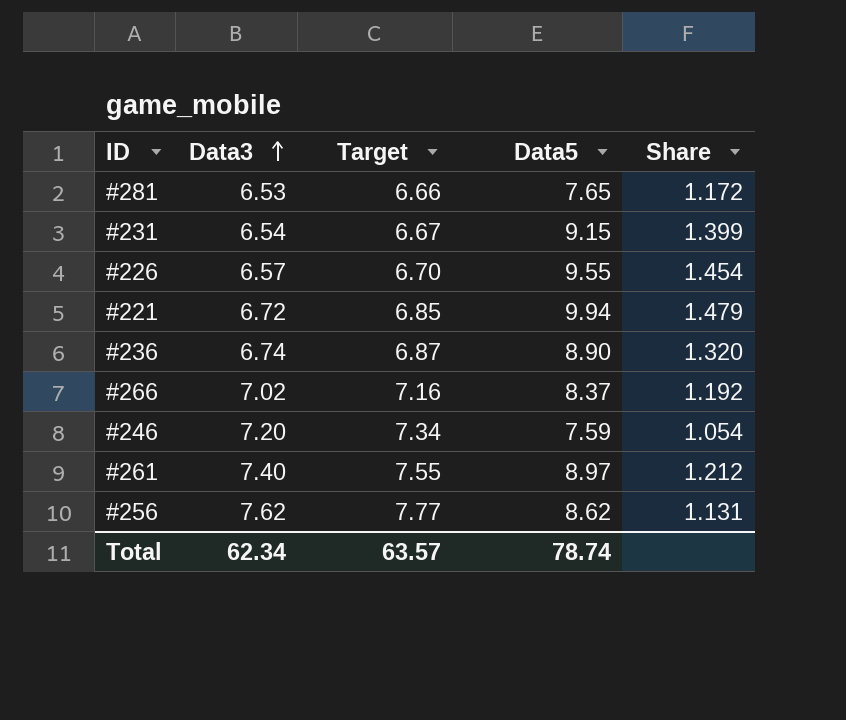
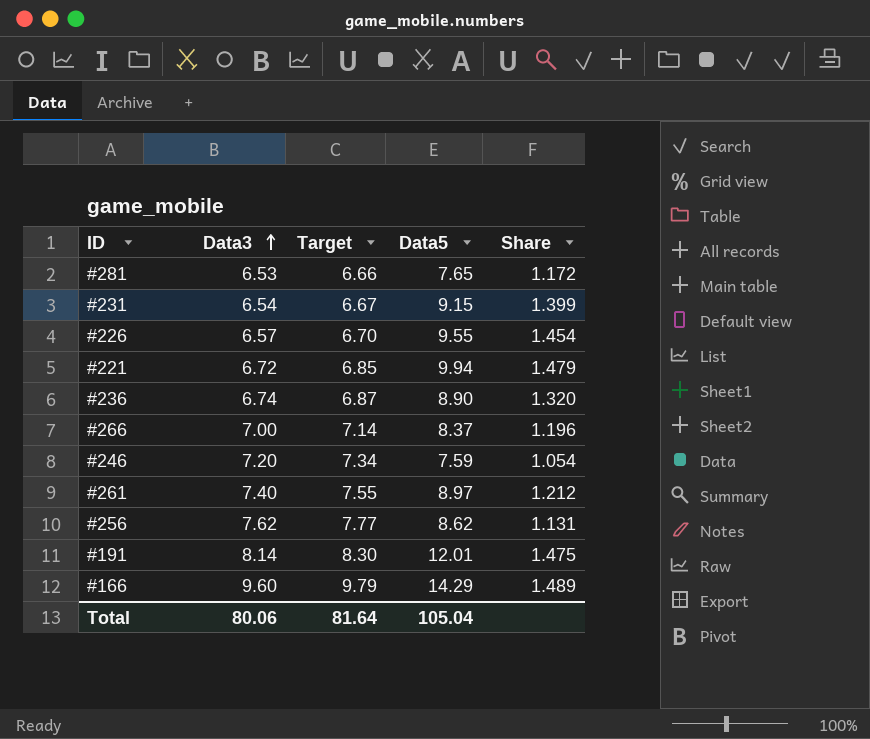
#266 | Data3: 7.02 -> 7.00
#266 | Target: 7.16 -> 7.14
#266 | Share: 1.192 -> 1.196
row #191: none -> 8.14 | 8.30 | 12.01 | 1.475
row #166: none -> 9.60 | 9.79 | 14.29 | 1.489
Total | Data3: 62.34 -> 80.06
Total | Target: 63.57 -> 81.64
Total | Data5: 78.74 -> 105.04

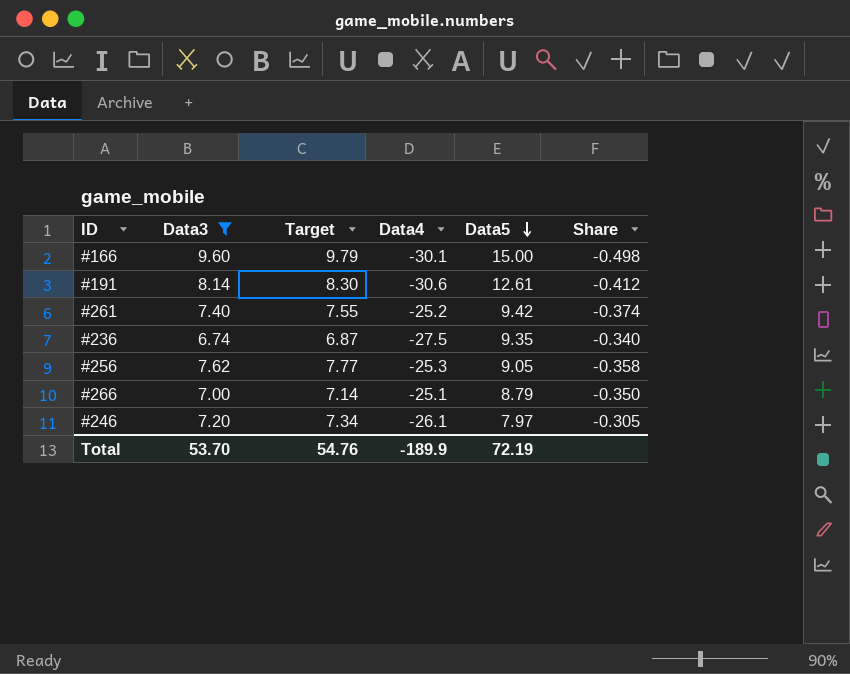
filter: none -> Data3 >= 6.74
row order: Data3 ascending -> Data5 descending
column Data4 | position: none -> 4
column Share | formula: [Data5] / [Data3] -> [Data5] / [Data4]
#166 | Data5: 14.29 -> 15.00
#191 | Data5: 12.01 -> 12.61
#261 | Data5: 8.97 -> 9.42
#236 | Data5: 8.90 -> 9.35
#256 | Data5: 8.62 -> 9.05
#266 | Data5: 8.37 -> 8.79
#246 | Data5: 7.59 -> 7.97
Total | Data3: 80.06 -> 53.70
Total | Target: 81.64 -> 54.76
Total | Data5: 105.04 -> 72.19

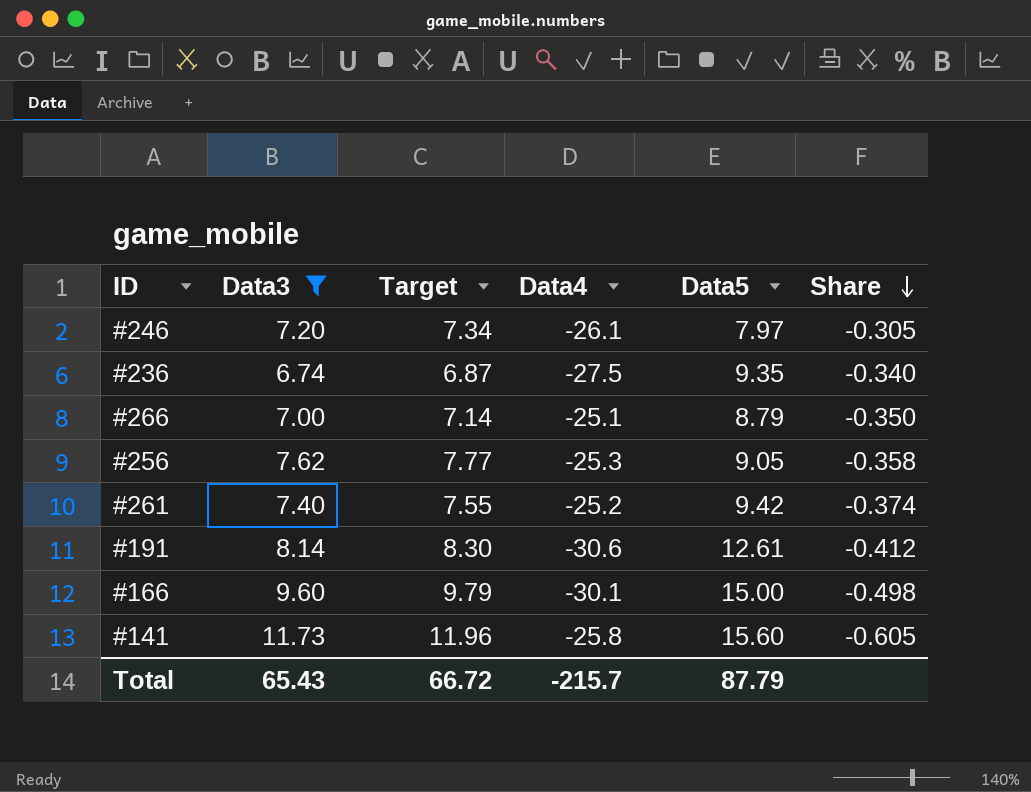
row order: Data5 descending -> Share descending
row #141: none -> 11.73 | 11.96 | -25.8 | 15.60 | -0.605
Total | Data3: 53.70 -> 65.43
Total | Target: 54.76 -> 66.72
Total | Data4: -189.9 -> -215.7
Total | Data5: 72.19 -> 87.79

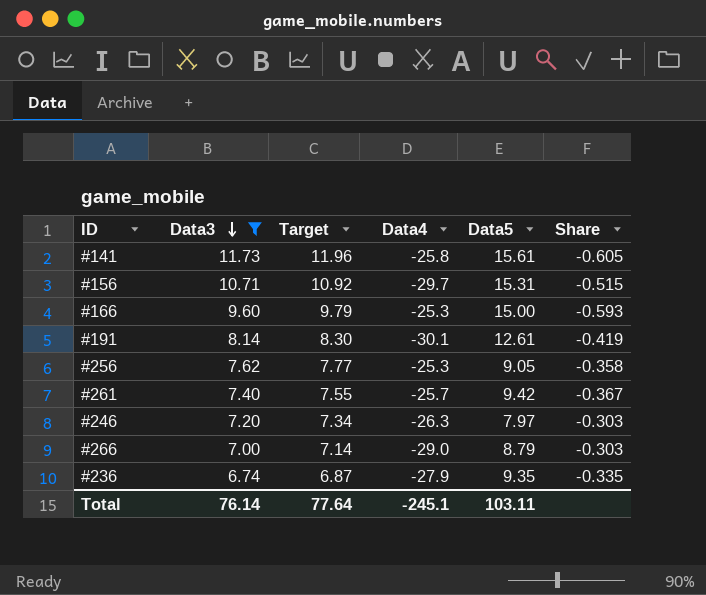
row order: Share descending -> Data3 descending
#141 | Data5: 15.60 -> 15.61
row #156: none -> 10.71 | 10.92 | -29.7 | 15.31 | -0.515
#166 | Data4: -30.1 -> -25.3
#166 | Share: -0.498 -> -0.593
#191 | Data4: -30.6 -> -30.1
#191 | Share: -0.412 -> -0.419
#261 | Data4: -25.2 -> -25.7
#261 | Share: -0.374 -> -0.367
#246 | Data4: -26.1 -> -26.3
#246 | Share: -0.305 -> -0.303
#266 | Data4: -25.1 -> -29.0
#266 | Share: -0.350 -> -0.303
#236 | Data4: -27.5 -> -27.9
#236 | Share: -0.340 -> -0.335
Total | Data3: 65.43 -> 76.14
Total | Target: 66.72 -> 77.64
Total | Data4: -215.7 -> -245.1
Total | Data5: 87.79 -> 103.11

